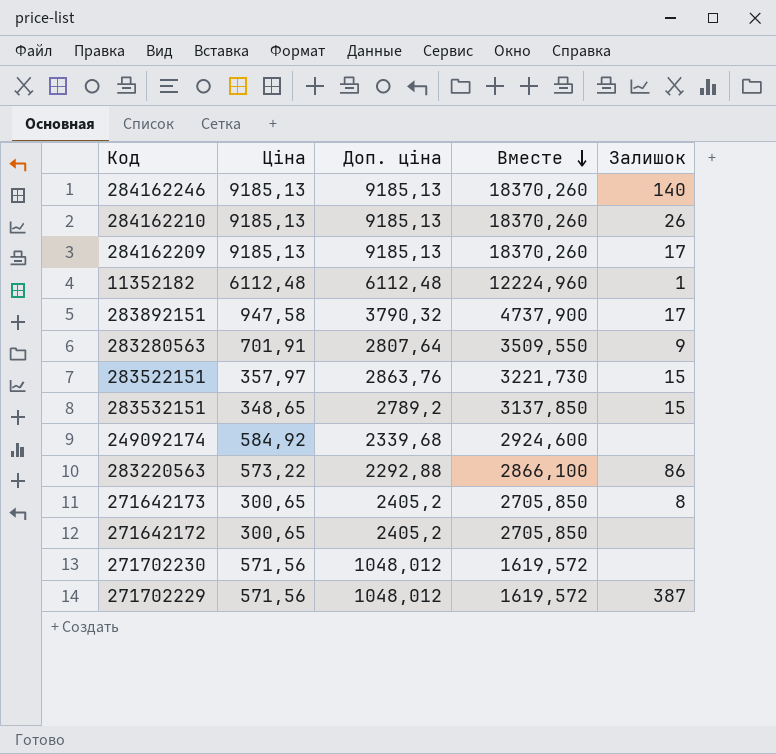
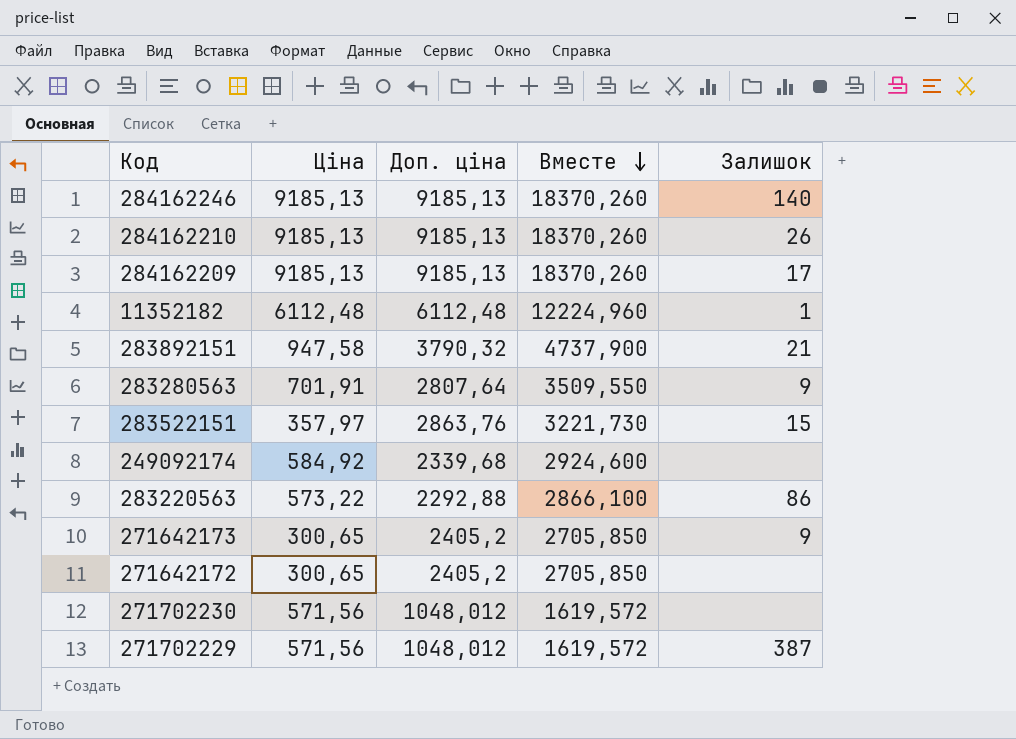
row 283532151: 348,65 | 2789,2 | 3137,850 | 15 -> none
283892151 | Залишок: 17 -> 21
271642173 | Залишок: 8 -> 9

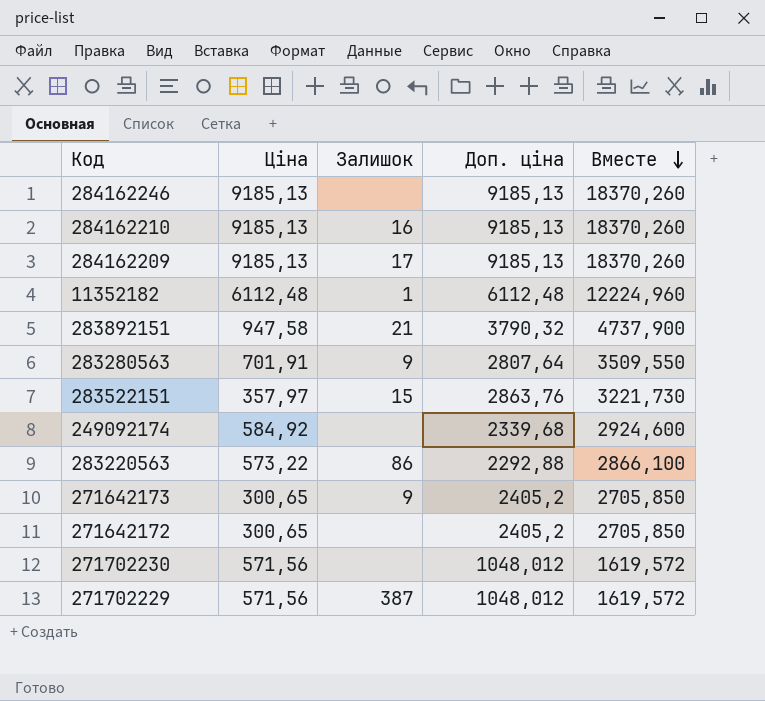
column Залишок | position: 5 -> 3
284162246 | Залишок: 140 -> none
284162210 | Залишок: 26 -> 16

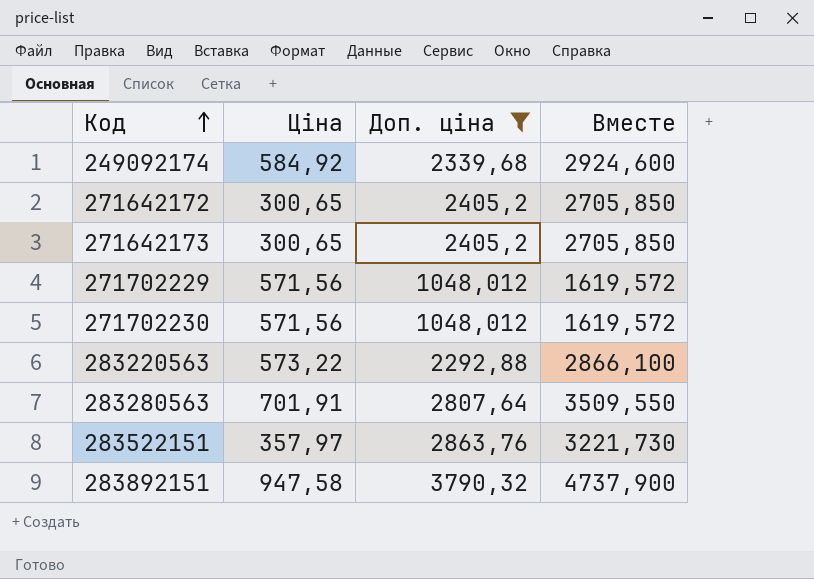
filter: none -> Доп. ціна <= 3790,32
row order: Вместе descending -> Код ascending
column Залишок | position: 3 -> none

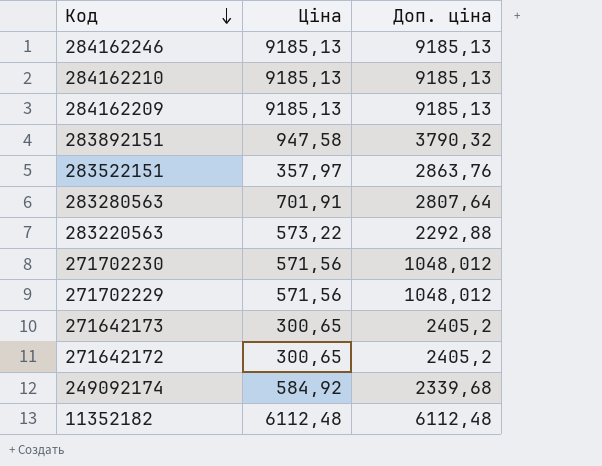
filter: Доп. ціна <= 3790,32 -> none
row order: Код ascending -> Код descending
column Вместе | formula: [Ціна] + [Доп. ціна] -> none

